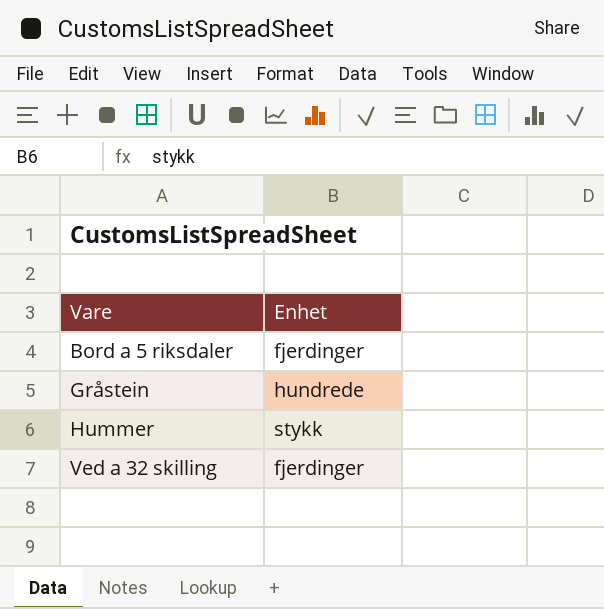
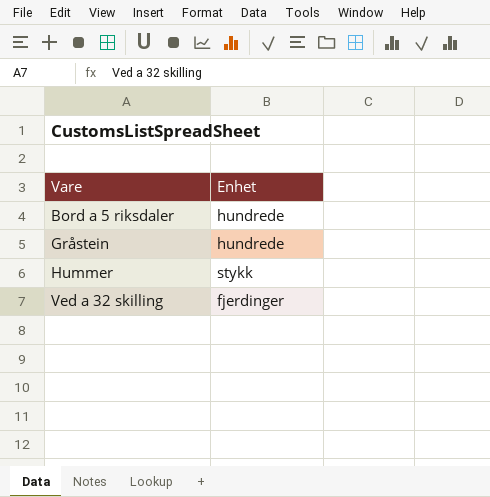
Bord a 5 riksdaler | Enhet: fjerdinger -> hundrede

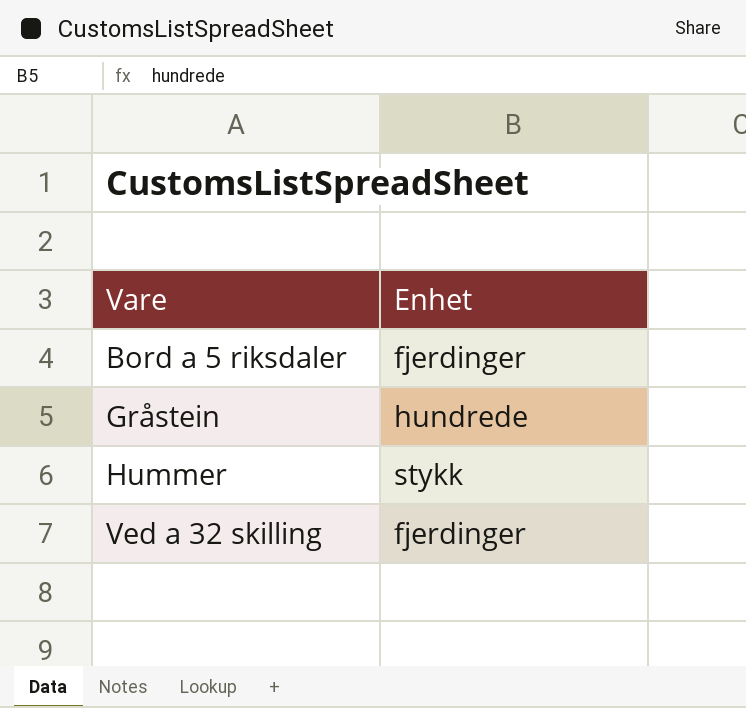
Bord a 5 riksdaler | Enhet: hundrede -> fjerdinger

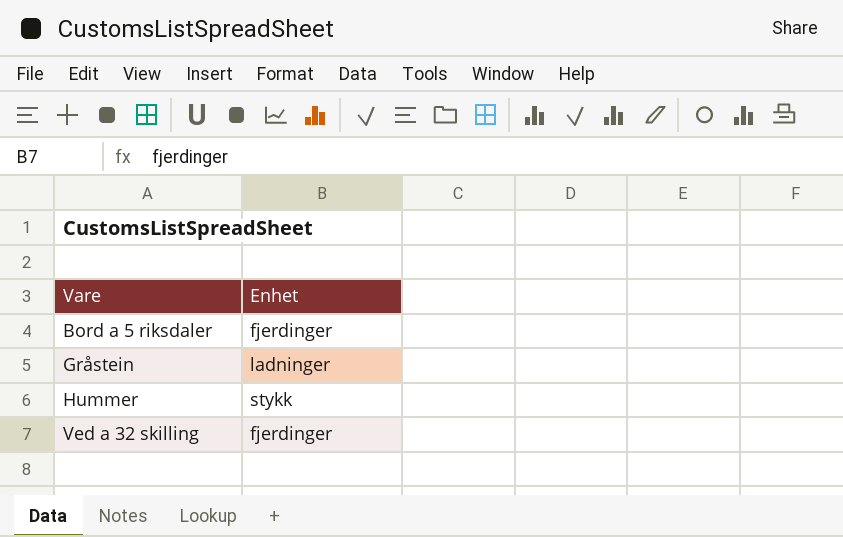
Gråstein | Enhet: hundrede -> ladninger

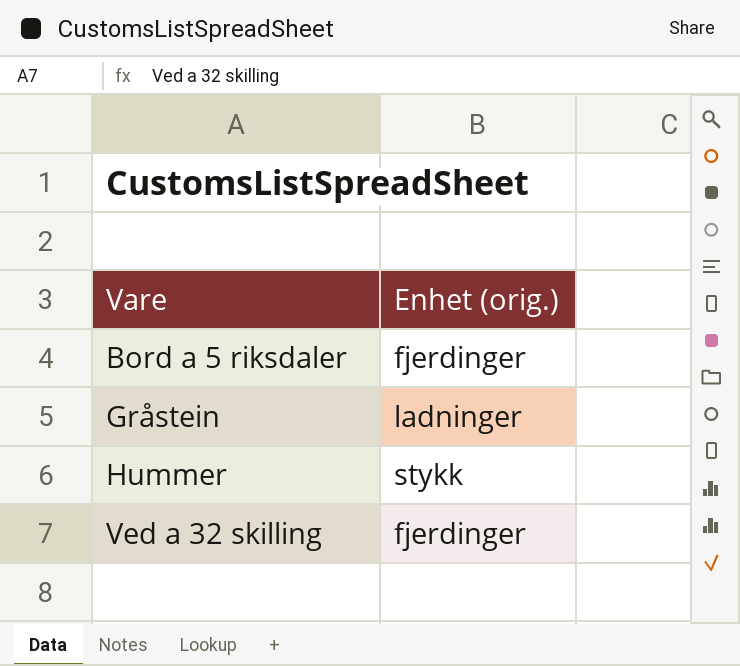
column name: Enhet -> Enhet (orig.)

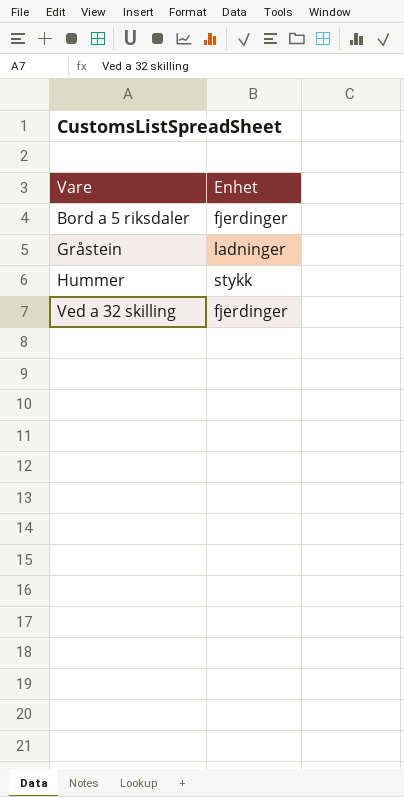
column name: Enhet (orig.) -> Enhet

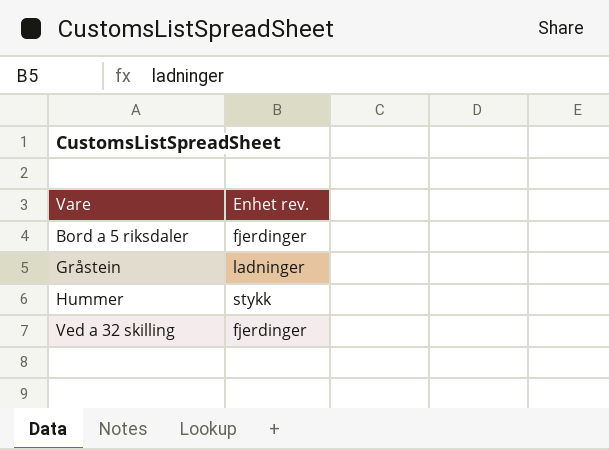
column name: Enhet -> Enhet rev.

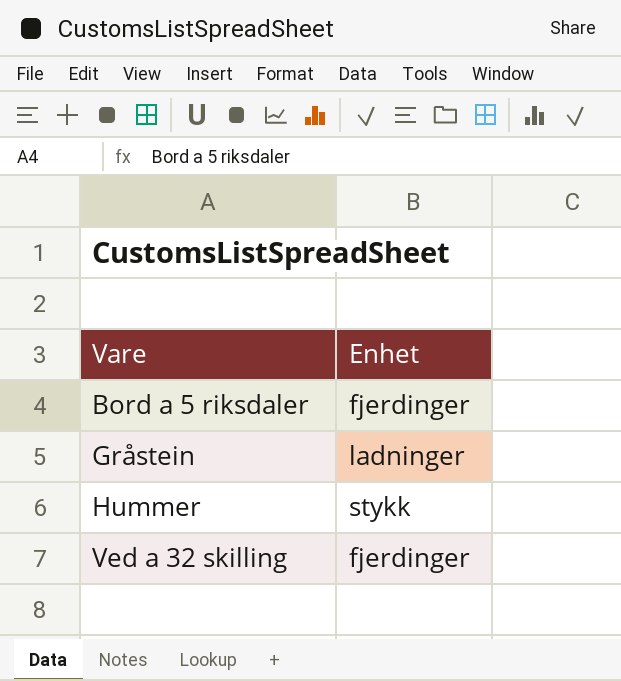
column name: Enhet rev. -> Enhet

